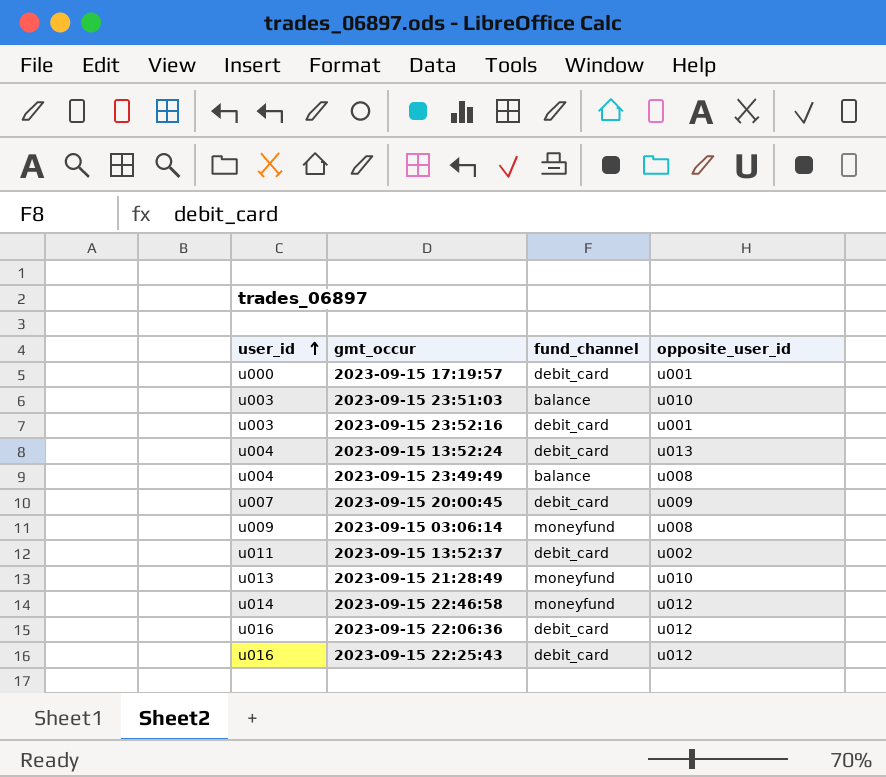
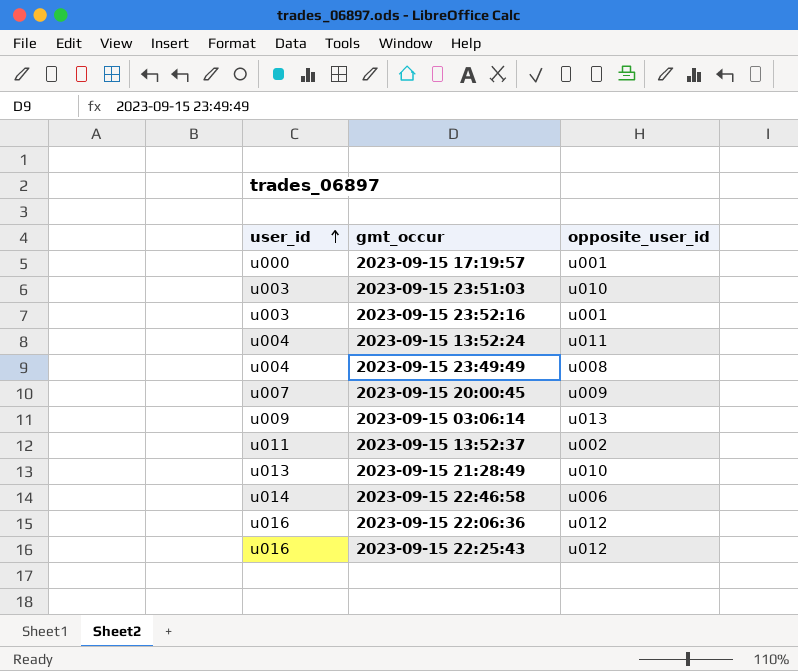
column fund_channel | position: 3 -> none
2023-09-15 13:52:24 | opposite_user_id: u013 -> u011
2023-09-15 03:06:14 | opposite_user_id: u008 -> u013
2023-09-15 22:46:58 | opposite_user_id: u012 -> u006

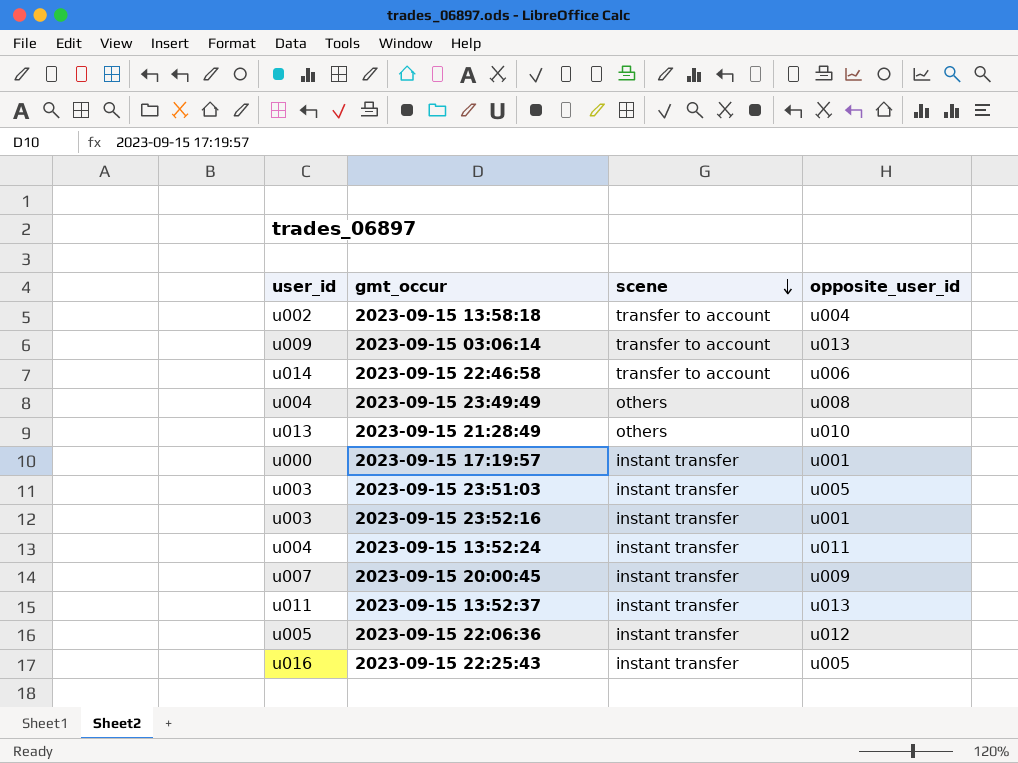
row order: user_id ascending -> scene descending
column scene | position: none -> 3
row 2023-09-15 13:58:18: none -> u002 | transfer to account | u004
2023-09-15 23:51:03 | opposite_user_id: u010 -> u005
2023-09-15 13:52:37 | opposite_user_id: u002 -> u013
2023-09-15 22:06:36 | user_id: u016 -> u005
2023-09-15 22:25:43 | opposite_user_id: u012 -> u005

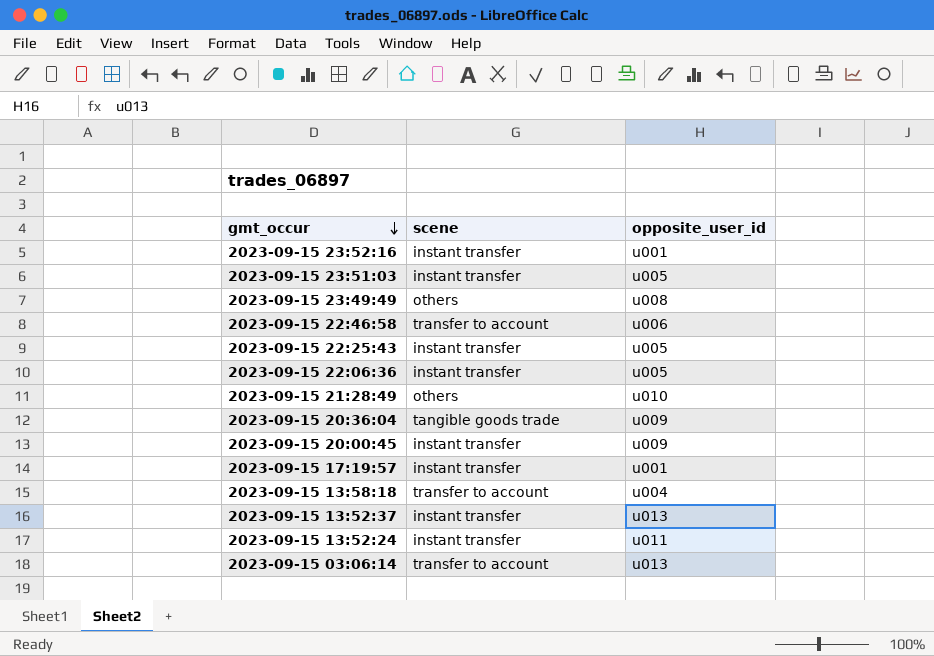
row order: scene descending -> gmt_occur descending
column user_id | position: 1 -> none
2023-09-15 22:06:36 | opposite_user_id: u012 -> u005
row 2023-09-15 20:36:04: none -> tangible goods trade | u009

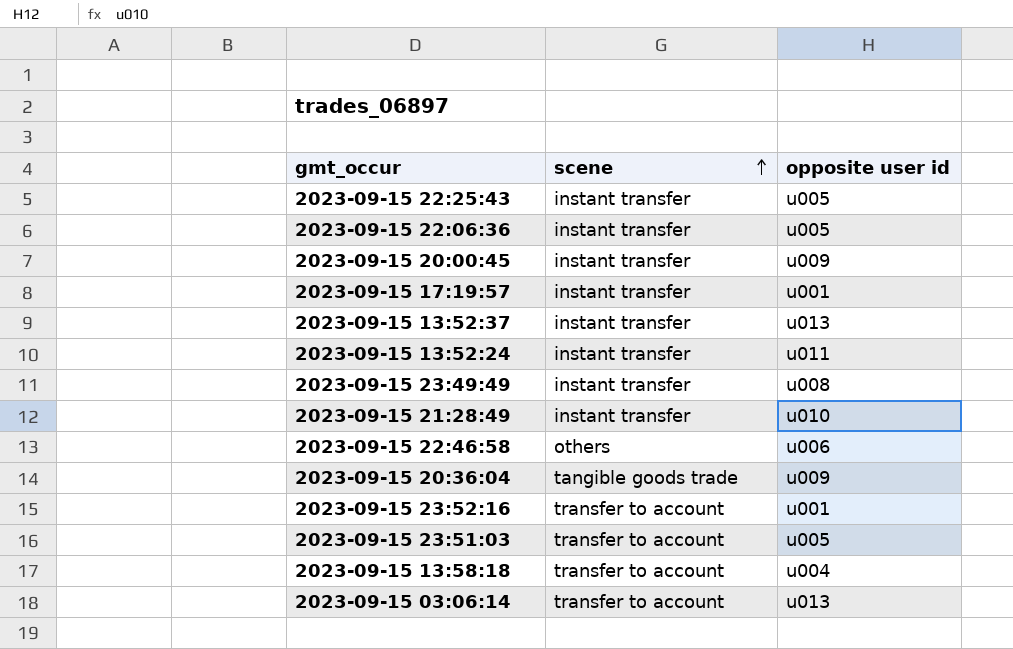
row order: gmt_occur descending -> scene ascending
column name: opposite_user_id -> opposite user id
2023-09-15 23:49:49 | scene: others -> instant transfer
2023-09-15 21:28:49 | scene: others -> instant transfer
2023-09-15 22:46:58 | scene: transfer to account -> others
2023-09-15 23:52:16 | scene: instant transfer -> transfer to account
2023-09-15 23:51:03 | scene: instant transfer -> transfer to account

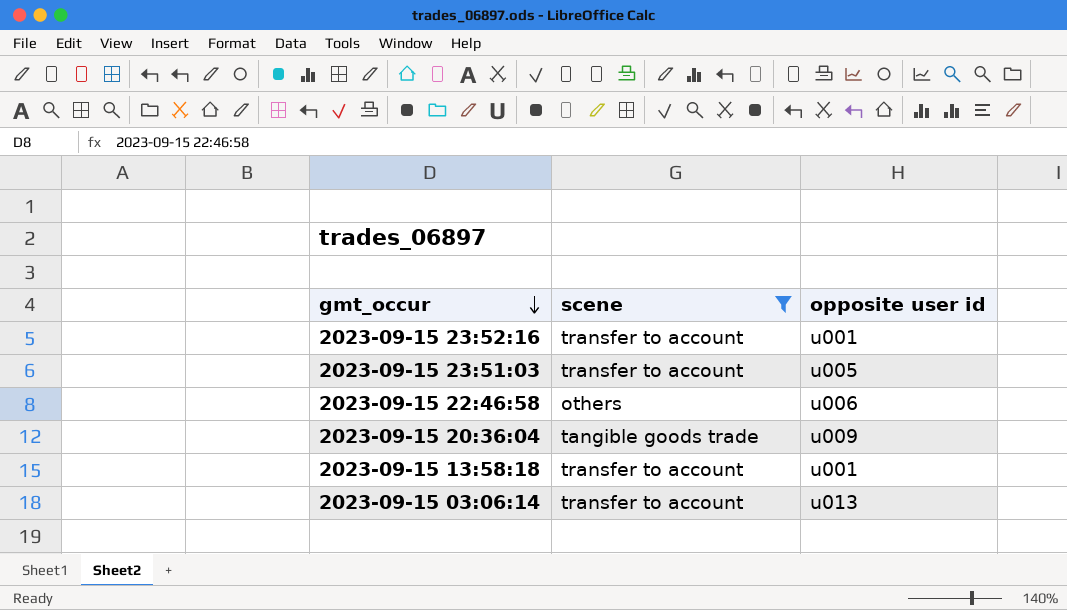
filter: none -> scene != instant transfer
row order: scene ascending -> gmt_occur descending
2023-09-15 13:58:18 | opposite user id: u004 -> u001

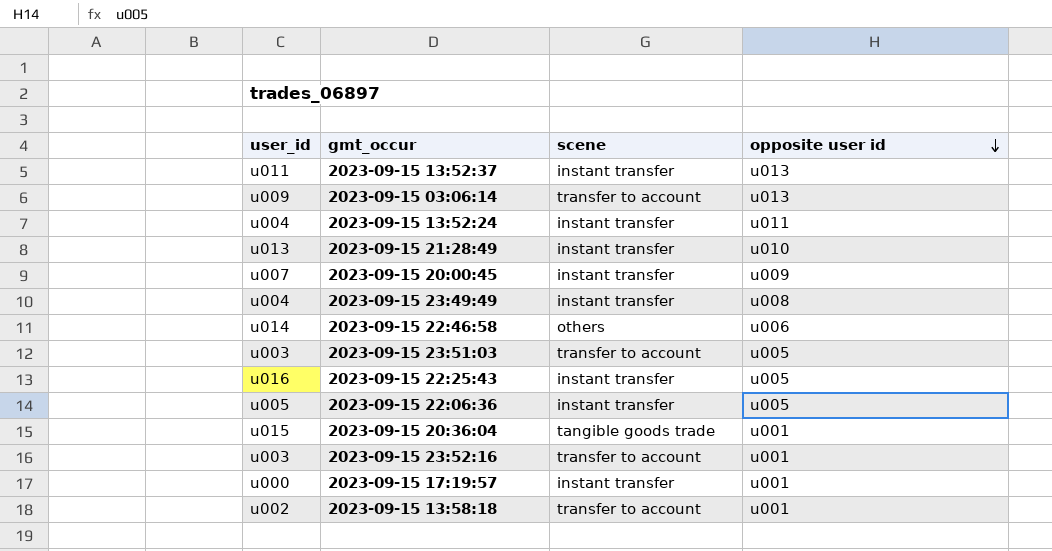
filter: scene != instant transfer -> none
row order: gmt_occur descending -> opposite user id descending
column user_id | position: none -> 1
2023-09-15 20:36:04 | opposite user id: u009 -> u001

